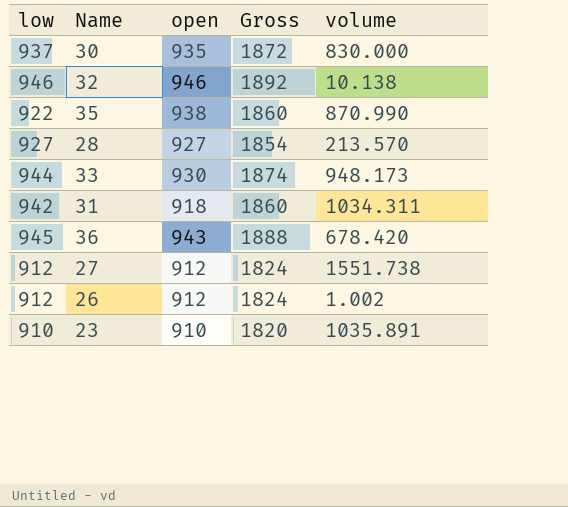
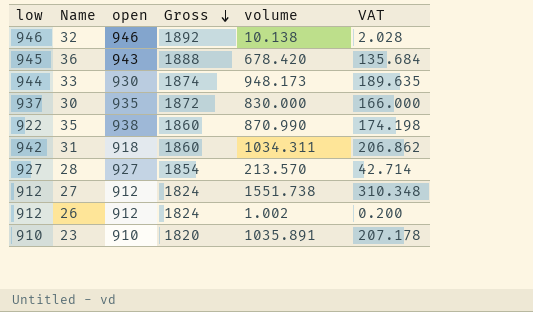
row order: none -> Gross descending
column VAT | formula: none -> [volume] * 0.2

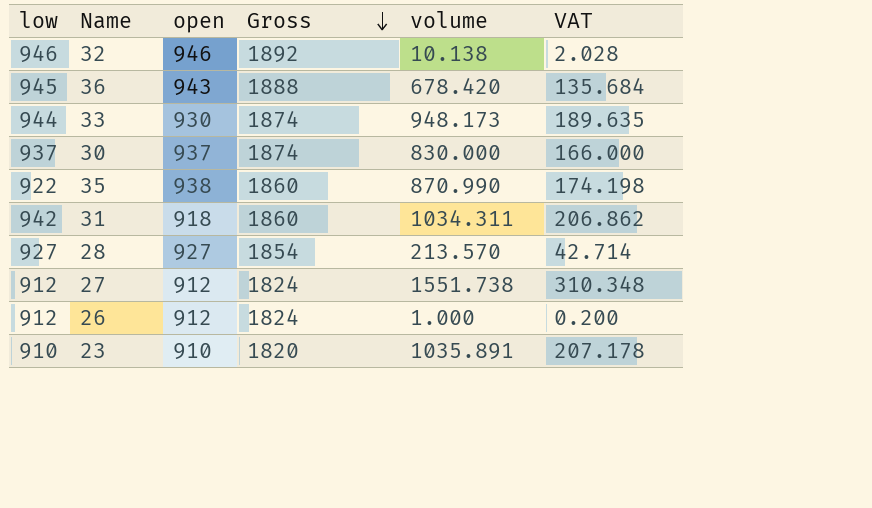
30 | open: 935 -> 937
30 | Gross: 1872 -> 1874
26 | volume: 1.002 -> 1.000

